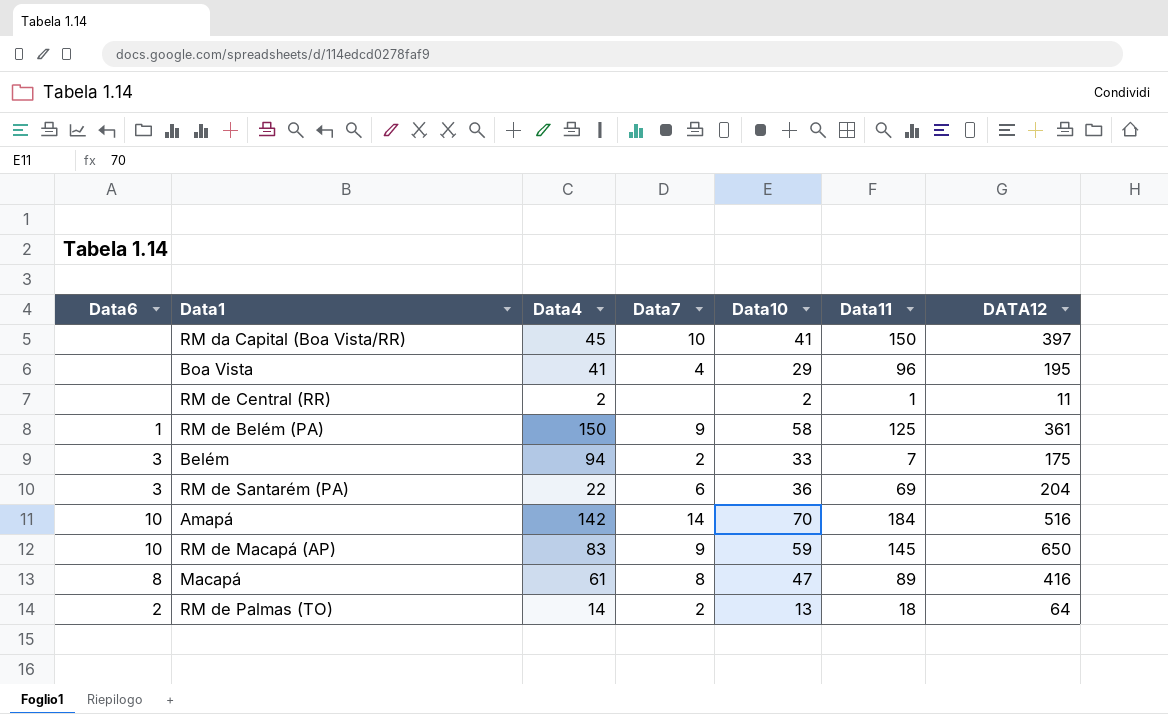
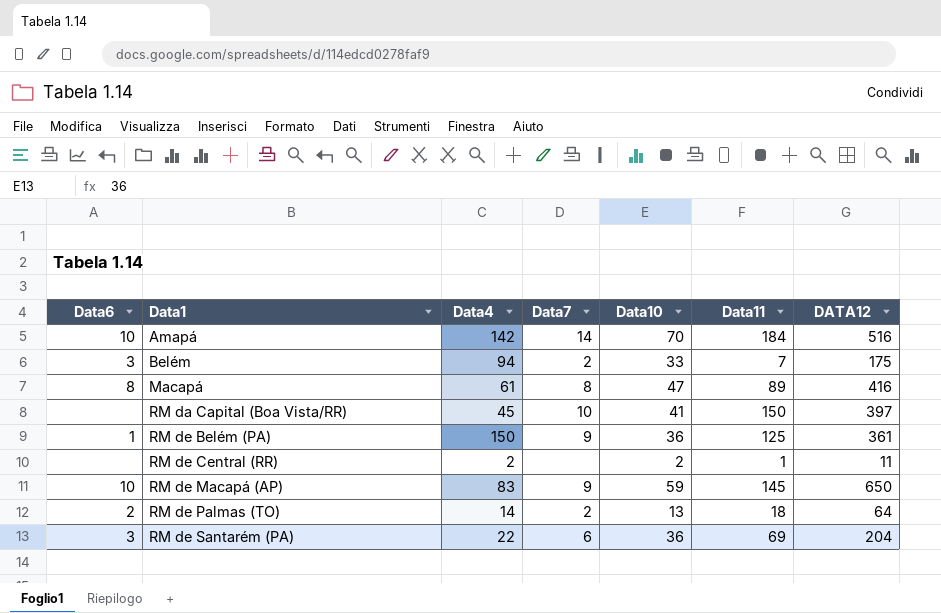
row order: none -> Data1 ascending
row Boa Vista: none | 41 | 4 | 29 | 96 | 195 -> none
RM de Belém (PA) | Data10: 58 -> 36

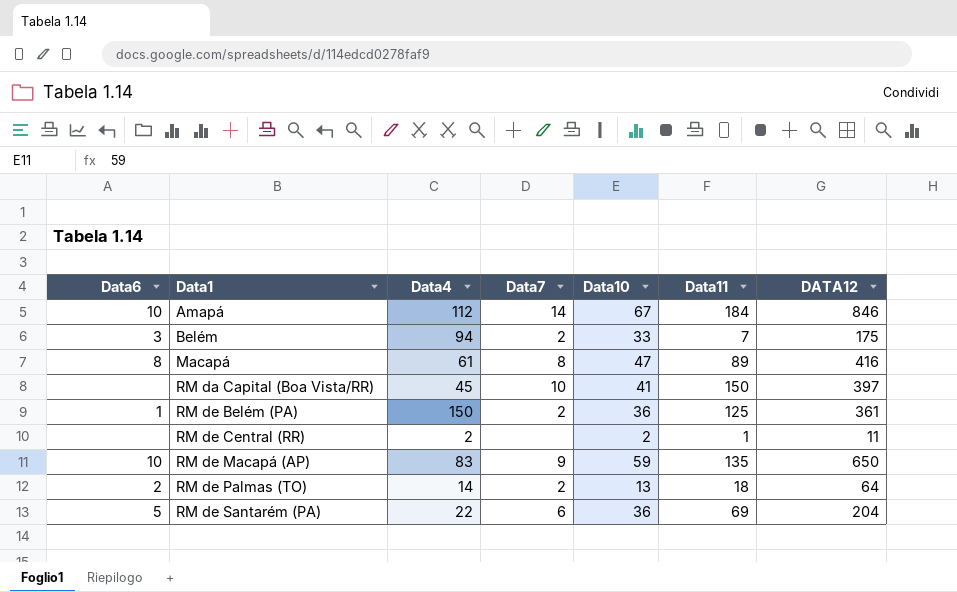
Amapá | Data4: 142 -> 112
Amapá | Data10: 70 -> 67
Amapá | DATA12: 516 -> 846
RM de Belém (PA) | Data7: 9 -> 2
RM de Macapá (AP) | Data11: 145 -> 135
RM de Santarém (PA) | Data6: 3 -> 5

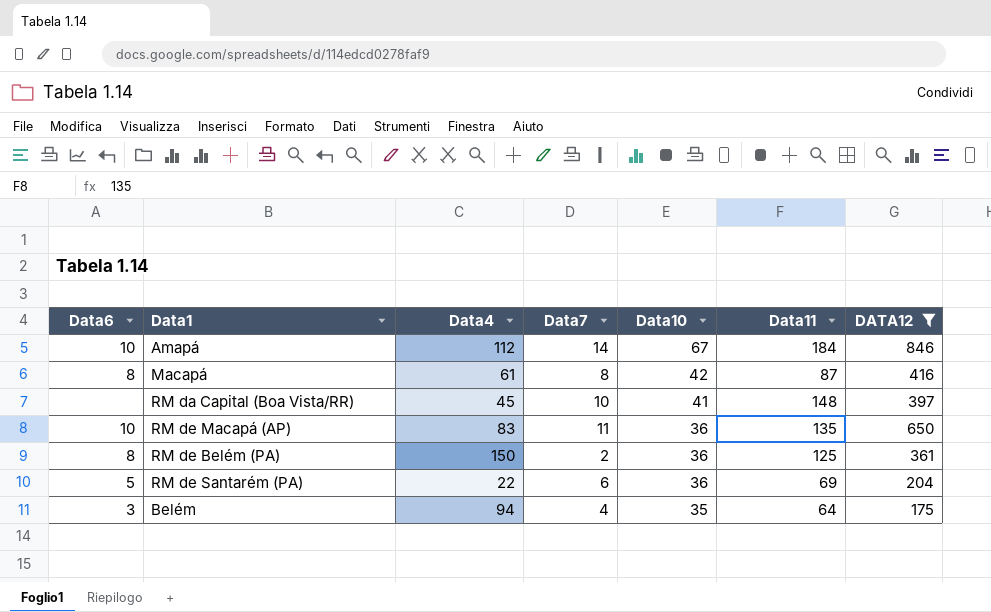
filter: none -> DATA12 >= 175
row order: Data1 ascending -> Data10 descending
Macapá | Data10: 47 -> 42
Macapá | Data11: 89 -> 87
RM da Capital (Boa Vista/RR) | Data11: 150 -> 148
RM de Macapá (AP) | Data7: 9 -> 11
RM de Macapá (AP) | Data10: 59 -> 36
RM de Belém (PA) | Data6: 1 -> 8
Belém | Data7: 2 -> 4
Belém | Data10: 33 -> 35
Belém | Data11: 7 -> 64

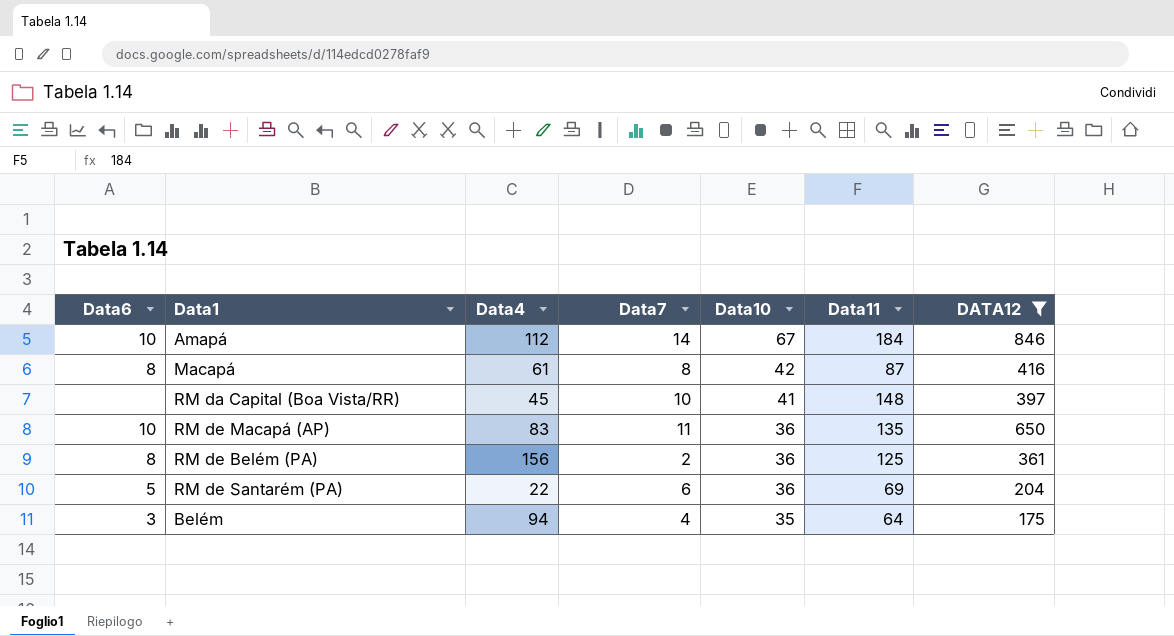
RM de Belém (PA) | Data4: 150 -> 156

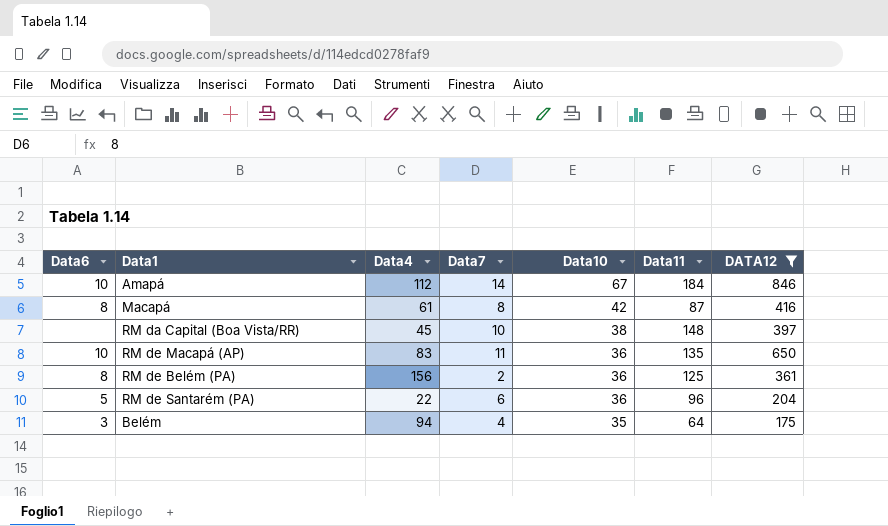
RM da Capital (Boa Vista/RR) | Data10: 41 -> 38
RM de Santarém (PA) | Data11: 69 -> 96

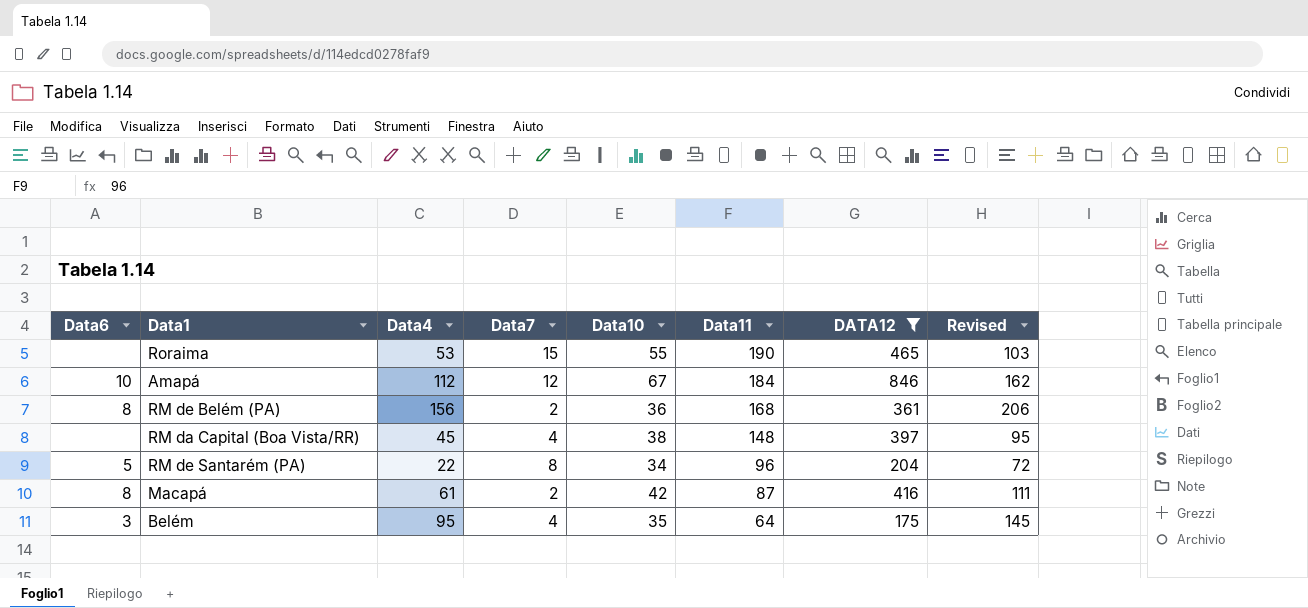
row order: Data10 descending -> Data11 descending
column Revised | formula: none -> [Data4] + 50
row RM de Macapá (AP): 10 | 83 | 11 | 36 | 135 | 650 -> none
row Roraima: none -> none | 53 | 15 | 55 | 190 | 465 | 103
Amapá | Data7: 14 -> 12
RM de Belém (PA) | Data11: 125 -> 168
RM da Capital (Boa Vista/RR) | Data7: 10 -> 4
RM de Santarém (PA) | Data7: 6 -> 8
RM de Santarém (PA) | Data10: 36 -> 34
Macapá | Data7: 8 -> 2
Belém | Data4: 94 -> 95

